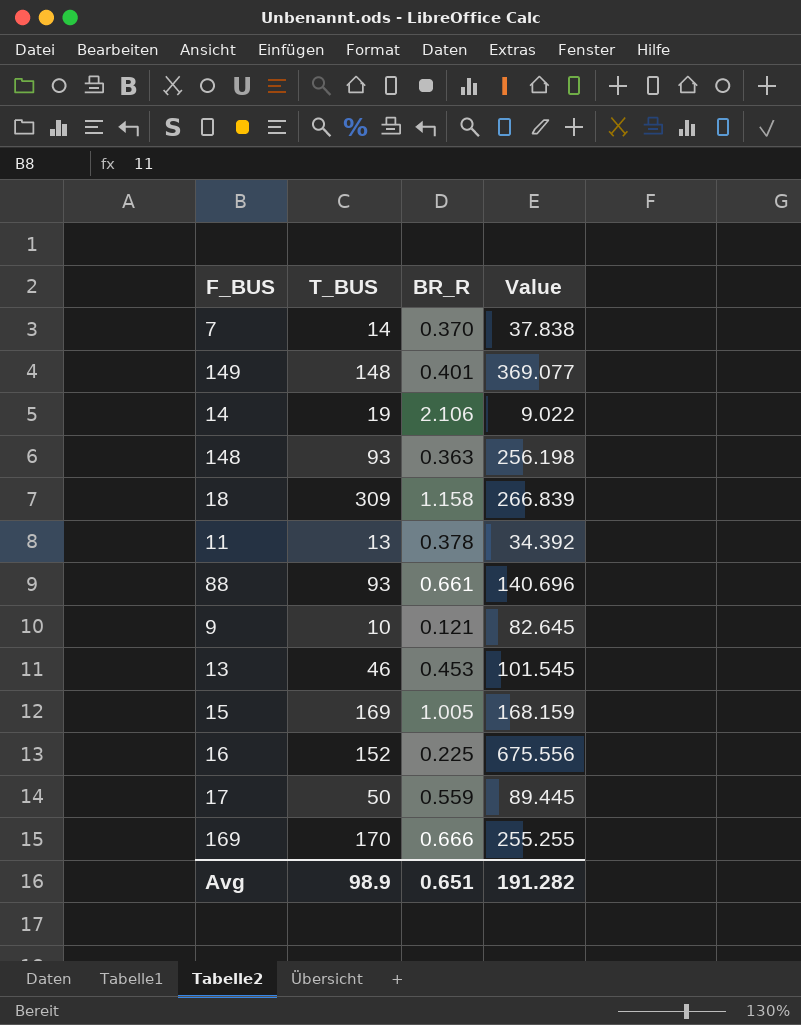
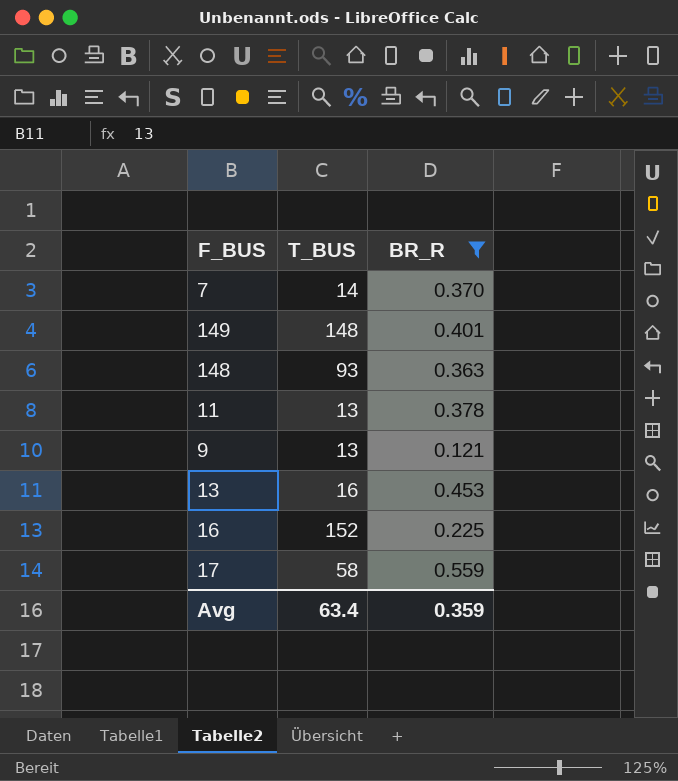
filter: none -> BR_R <= 0.559
column Value | formula: [T_BUS] / [BR_R] -> none
9 | T_BUS: 10 -> 13
13 | T_BUS: 46 -> 16
17 | T_BUS: 50 -> 58
Avg | T_BUS: 98.9 -> 63.4
Avg | BR_R: 0.651 -> 0.359

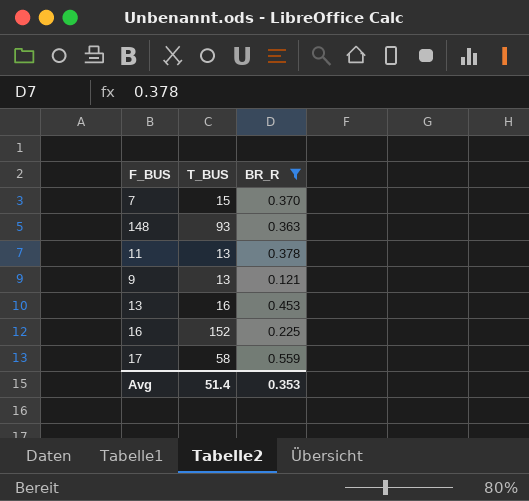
row 149: 148 | 0.401 -> none
7 | T_BUS: 14 -> 15
Avg | T_BUS: 63.4 -> 51.4
Avg | BR_R: 0.359 -> 0.353

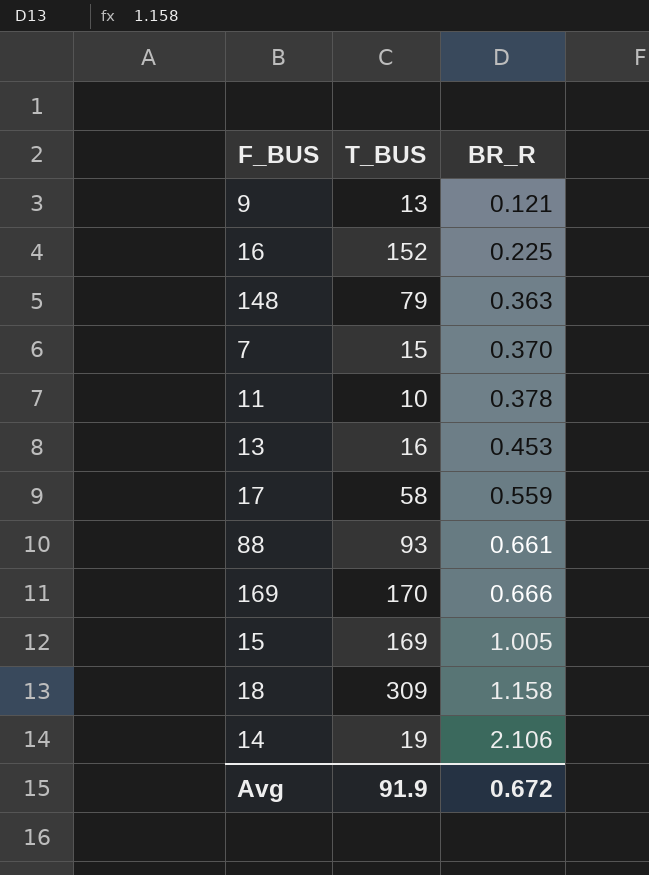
filter: BR_R <= 0.559 -> none
row order: none -> BR_R ascending
148 | T_BUS: 93 -> 79
11 | T_BUS: 13 -> 10
Avg | T_BUS: 51.4 -> 91.9
Avg | BR_R: 0.353 -> 0.672

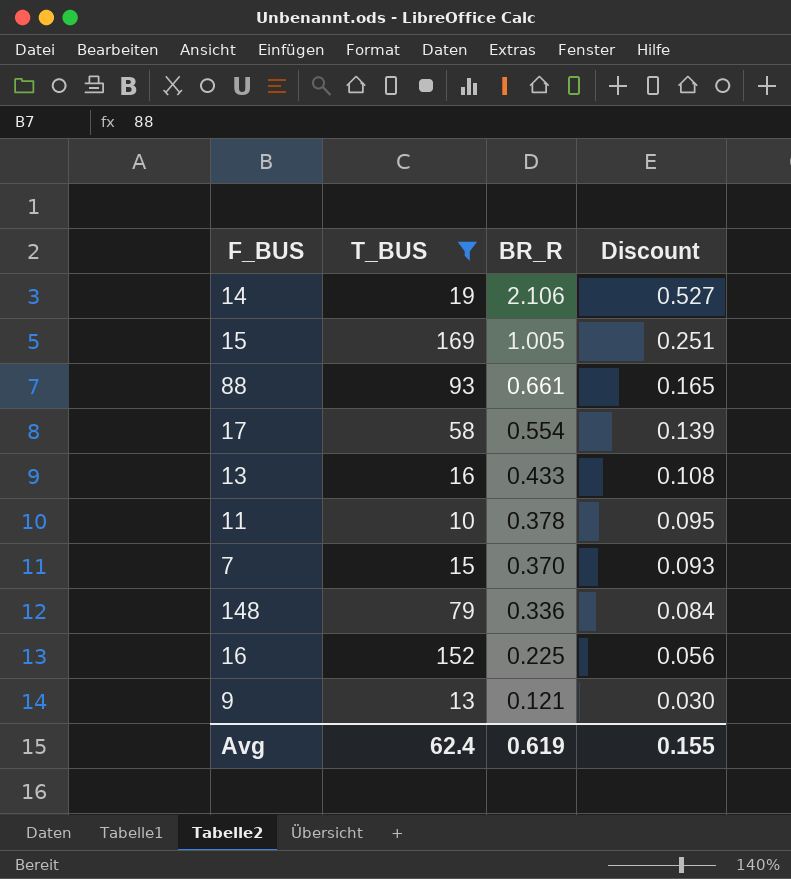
filter: none -> T_BUS <= 169
row order: BR_R ascending -> BR_R descending
column Discount | formula: none -> [BR_R] * 0.25
17 | BR_R: 0.559 -> 0.554
13 | BR_R: 0.453 -> 0.433
148 | BR_R: 0.363 -> 0.336
Avg | T_BUS: 91.9 -> 62.4
Avg | BR_R: 0.672 -> 0.619

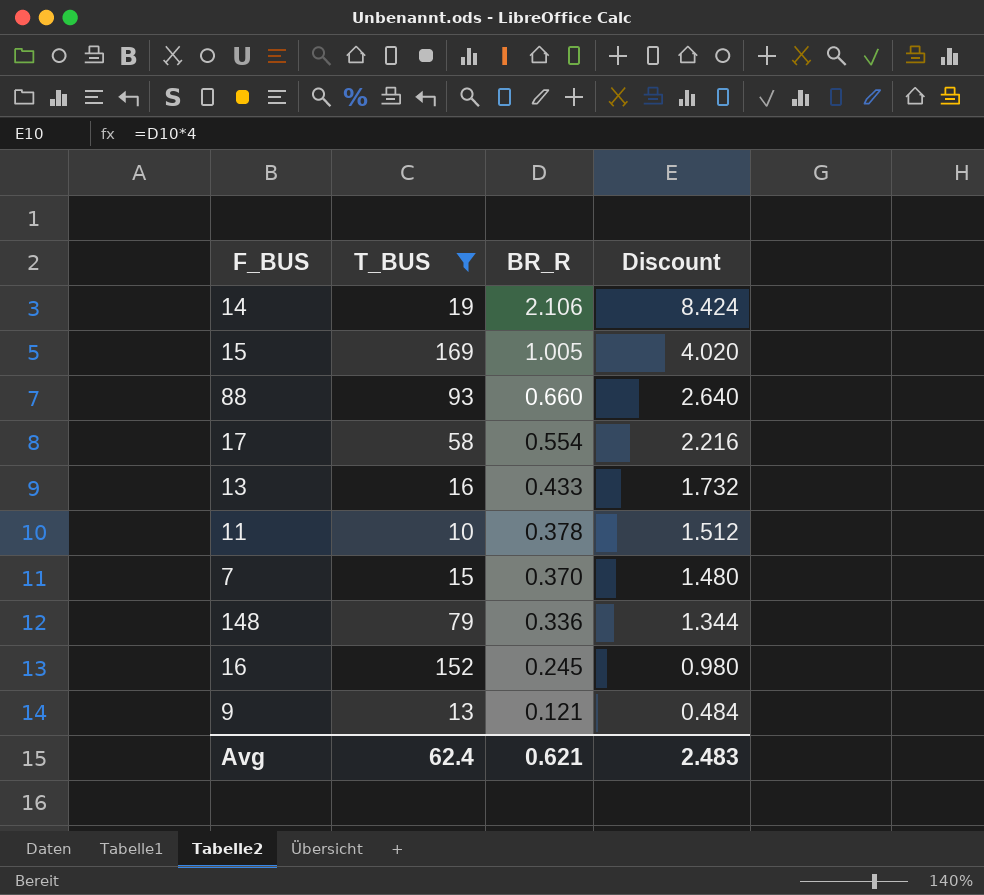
column Discount | formula: [BR_R] * 0.25 -> [BR_R] * 4
88 | BR_R: 0.661 -> 0.660
16 | BR_R: 0.225 -> 0.245
Avg | BR_R: 0.619 -> 0.621
Avg | Discount: 0.155 -> 2.483

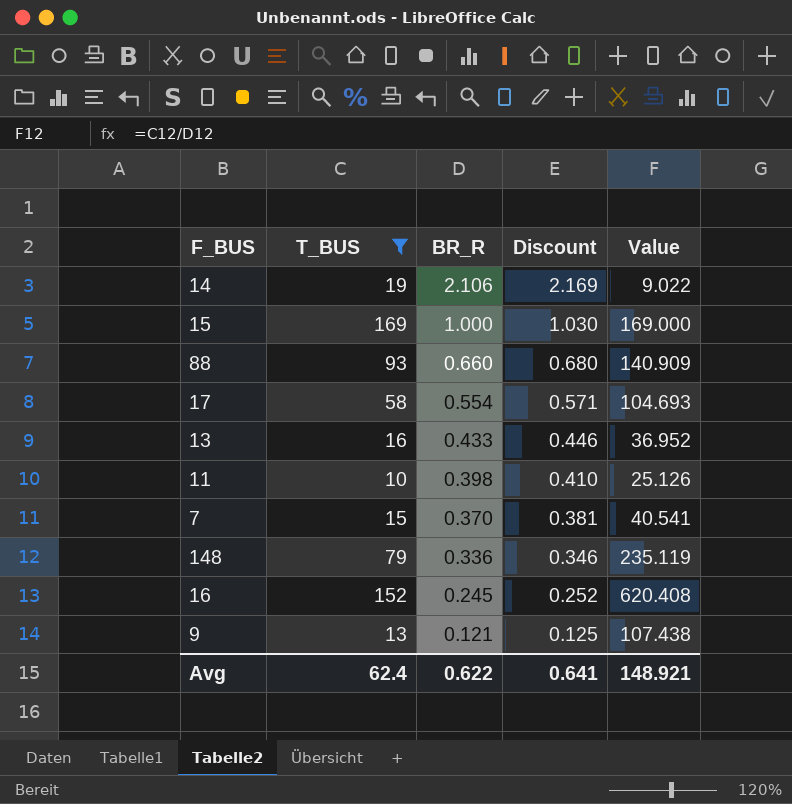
column Discount | formula: [BR_R] * 4 -> [BR_R] * 1.03
column Value | formula: none -> [T_BUS] / [BR_R]
15 | BR_R: 1.005 -> 1.000
11 | BR_R: 0.378 -> 0.398
Avg | BR_R: 0.621 -> 0.622
Avg | Discount: 2.483 -> 0.641

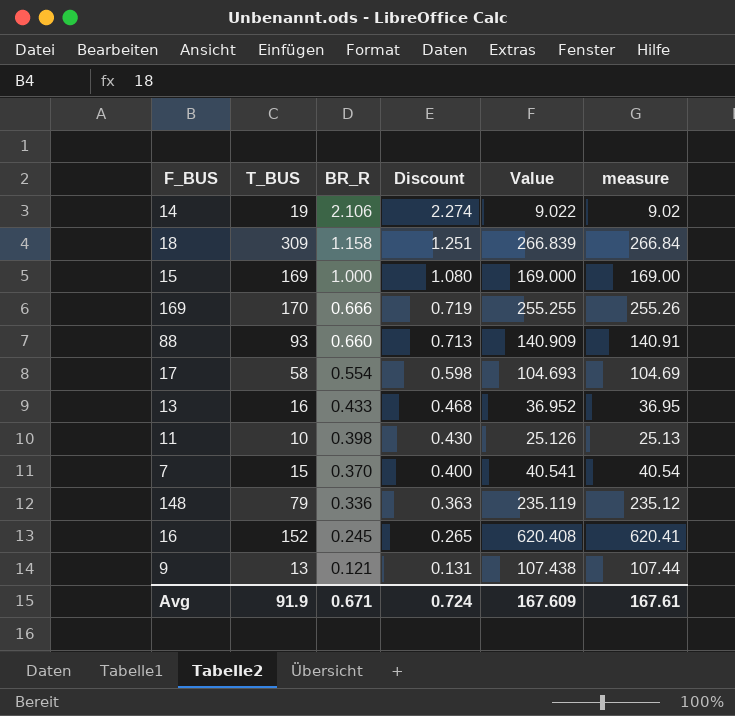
filter: T_BUS <= 169 -> none
column Discount | formula: [BR_R] * 1.03 -> [BR_R] * 1.08
column measure | formula: none -> [T_BUS] / [BR_R]
Avg | T_BUS: 62.4 -> 91.9
Avg | BR_R: 0.622 -> 0.671
Avg | Discount: 0.641 -> 0.724
Avg | Value: 148.921 -> 167.609

